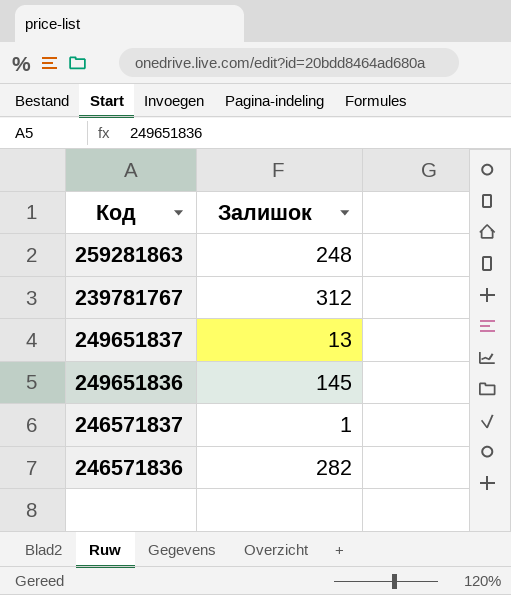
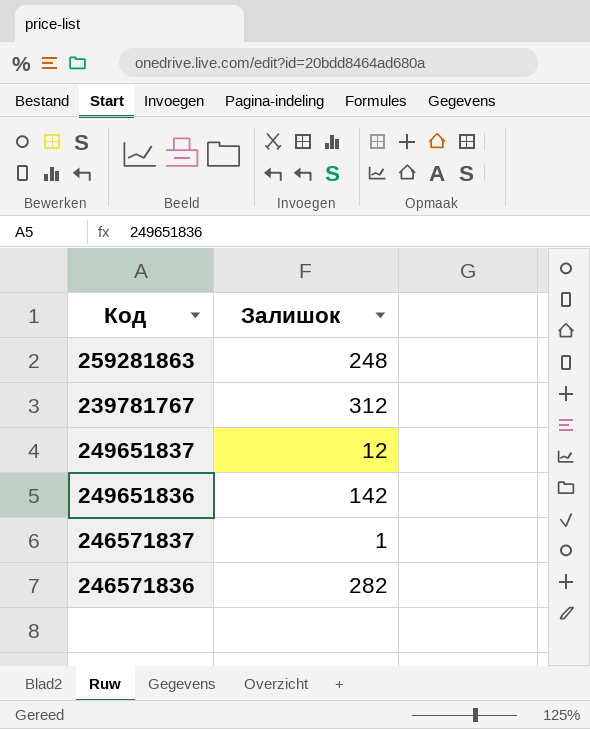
249651837 | Залишок: 13 -> 12
249651836 | Залишок: 145 -> 142

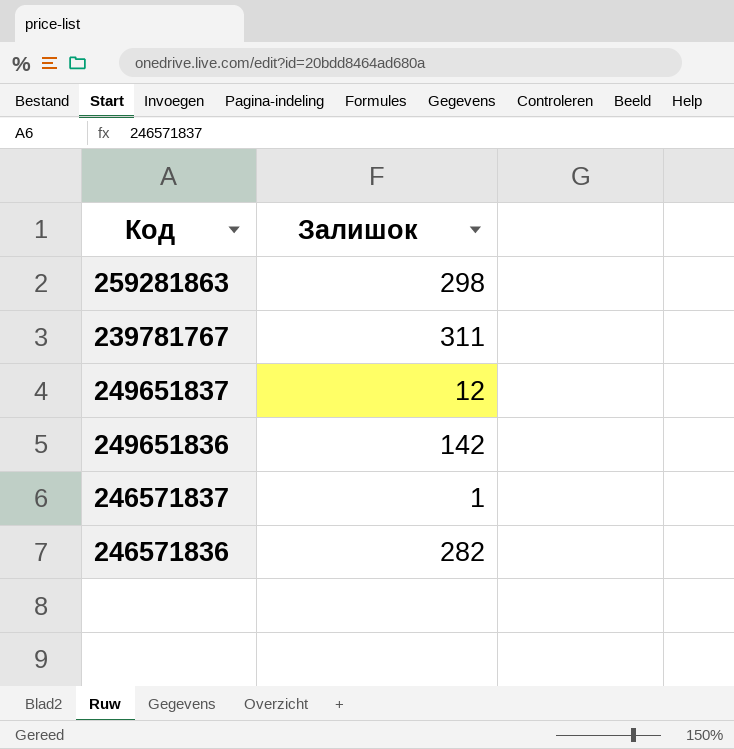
259281863 | Залишок: 248 -> 298
239781767 | Залишок: 312 -> 311

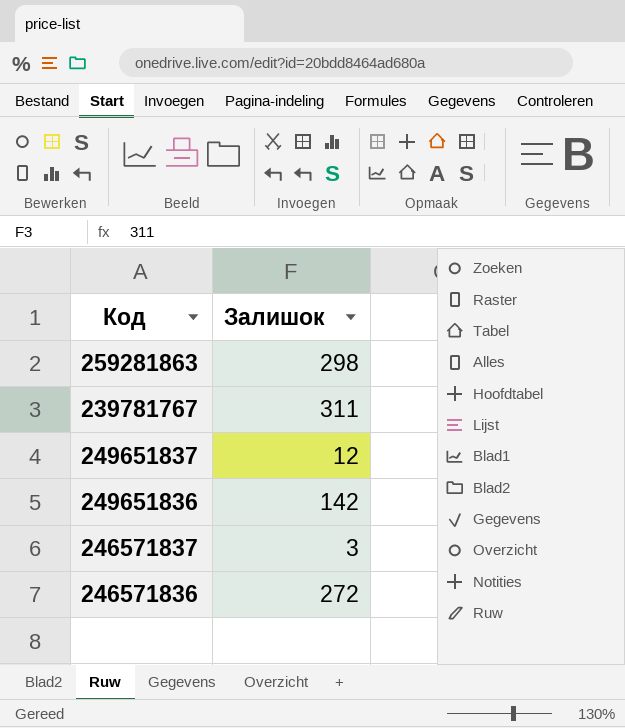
246571837 | Залишок: 1 -> 3
246571836 | Залишок: 282 -> 272

